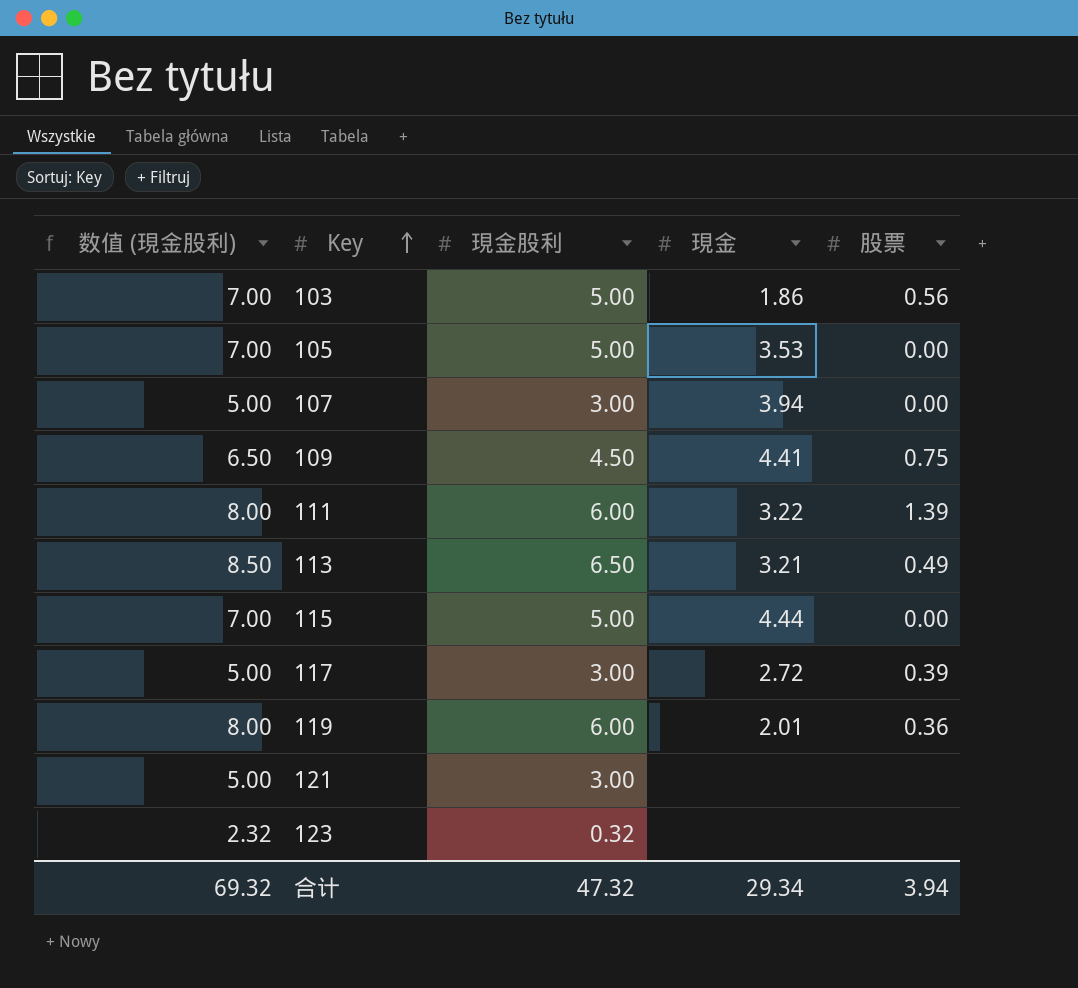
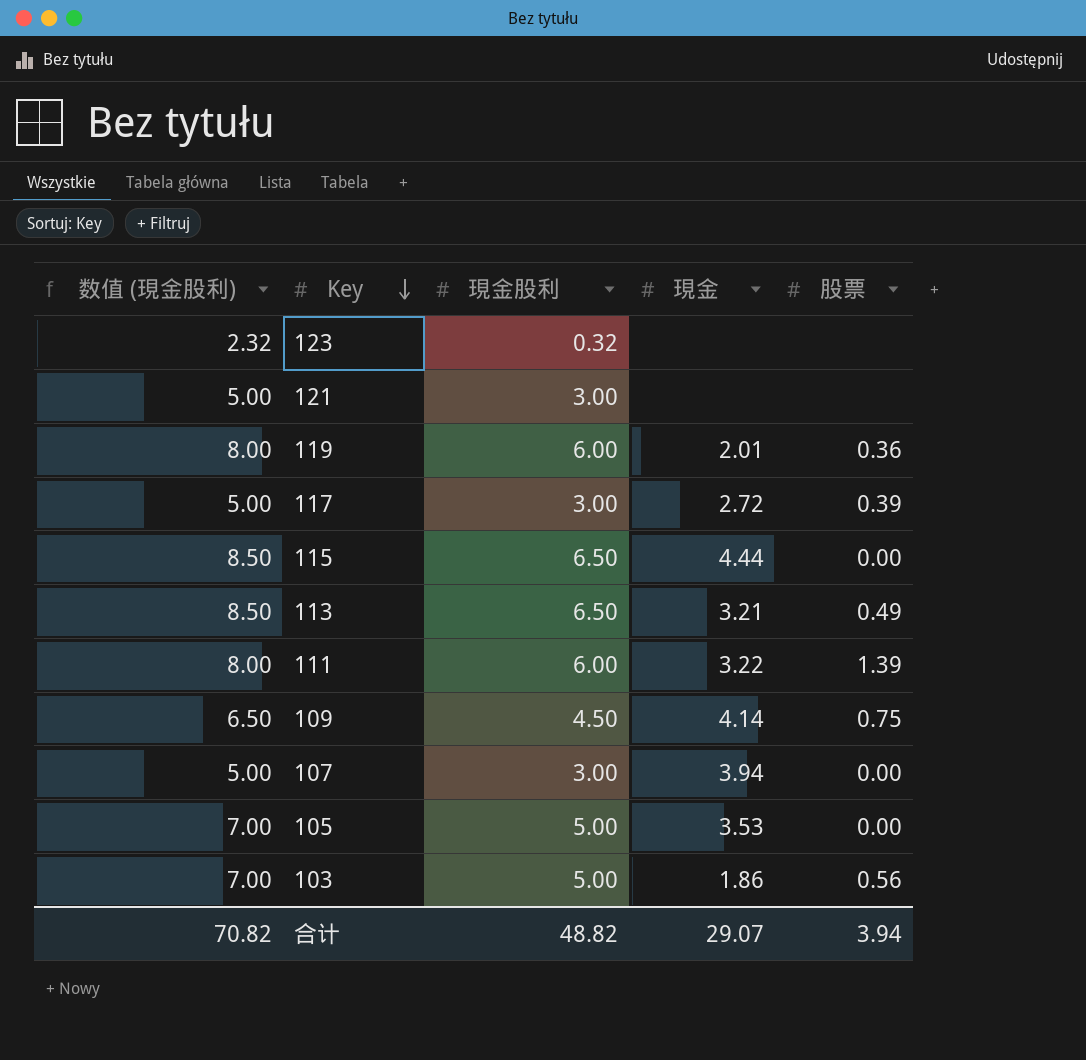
row order: Key ascending -> Key descending
115 | 数值 (現金股利): 7.00 -> 8.50
115 | 現金股利: 5.00 -> 6.50
109 | 現金: 4.41 -> 4.14
合计 | 数值 (現金股利): 69.32 -> 70.82
合计 | 現金股利: 47.32 -> 48.82
合计 | 現金: 29.34 -> 29.07

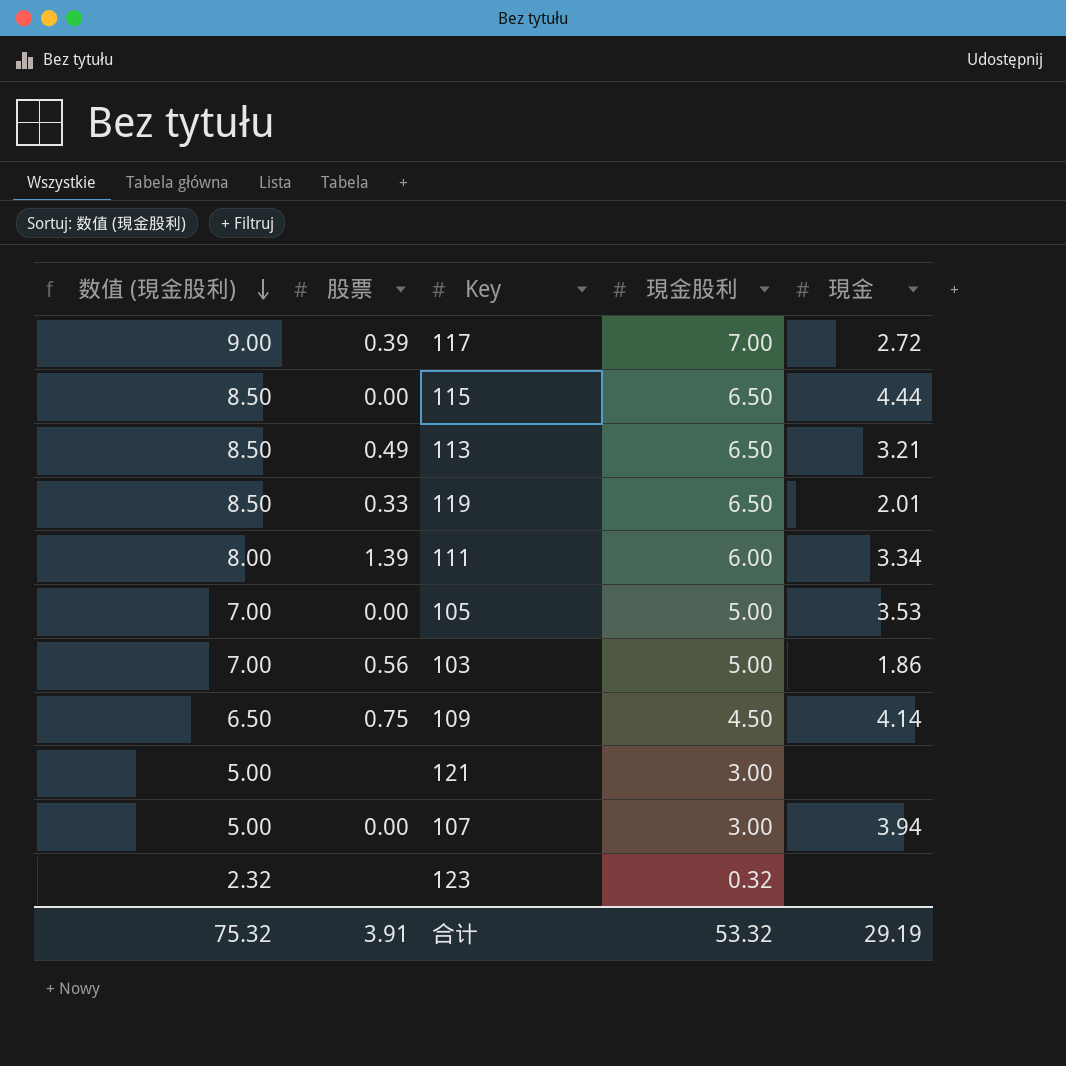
row order: Key descending -> 数值 (現金股利) descending
column 股票 | position: 5 -> 2
117 | 数值 (現金股利): 5.00 -> 9.00
117 | 現金股利: 3.00 -> 7.00
119 | 数值 (現金股利): 8.00 -> 8.50
119 | 股票: 0.36 -> 0.33
119 | 現金股利: 6.00 -> 6.50
111 | 現金: 3.22 -> 3.34
合计 | 数值 (現金股利): 70.82 -> 75.32
合计 | 股票: 3.94 -> 3.91
合计 | 現金股利: 48.82 -> 53.32
合计 | 現金: 29.07 -> 29.19

